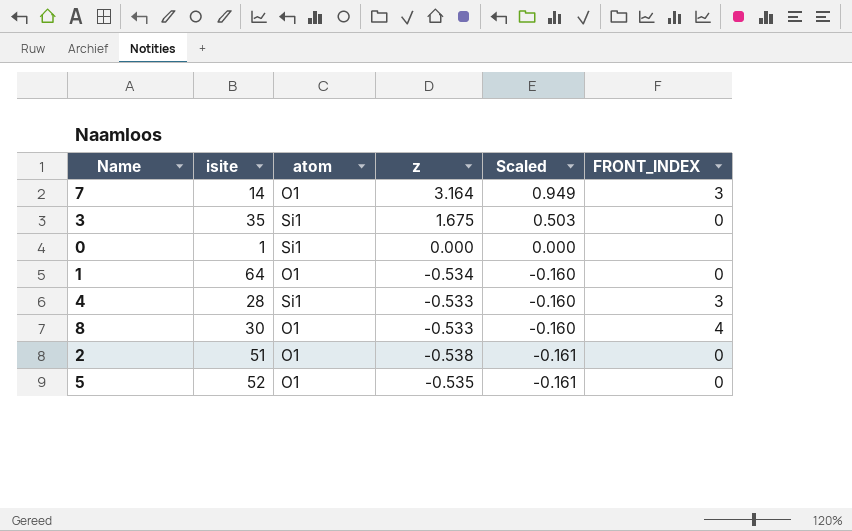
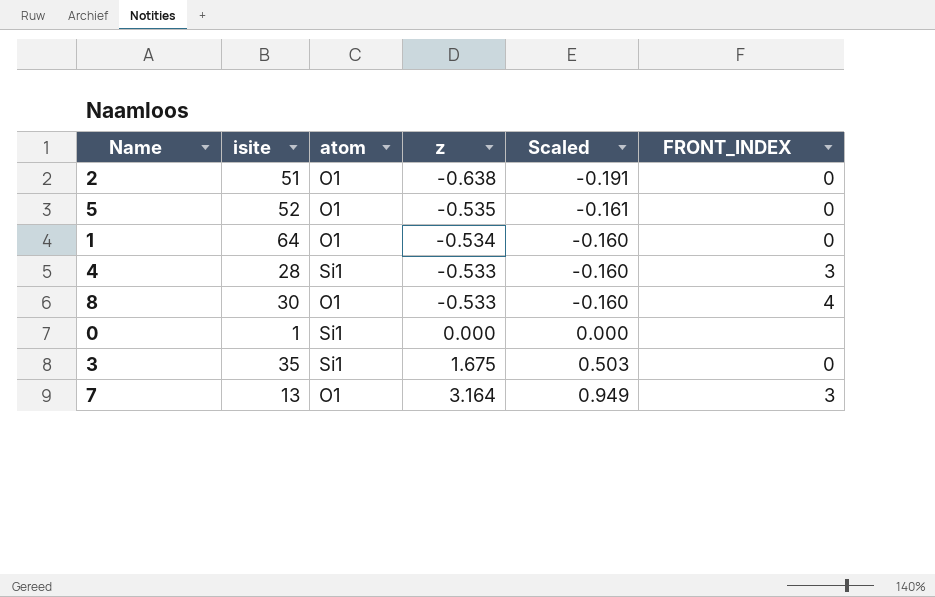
row order: Scaled descending -> z ascending
2 | z: -0.538 -> -0.638
2 | Scaled: -0.161 -> -0.191
7 | isite: 14 -> 13

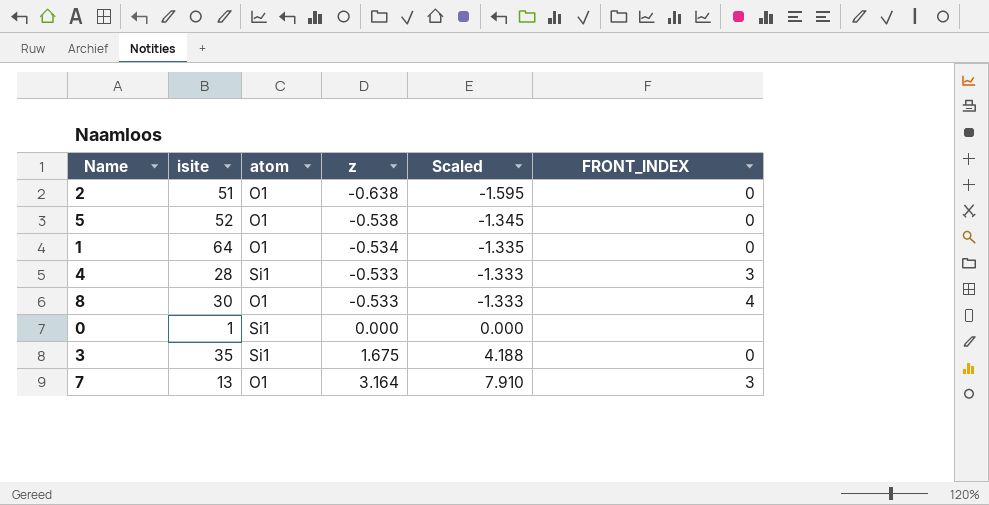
column Scaled | formula: [z] * 0.3 -> [z] * 2.5
5 | z: -0.535 -> -0.538

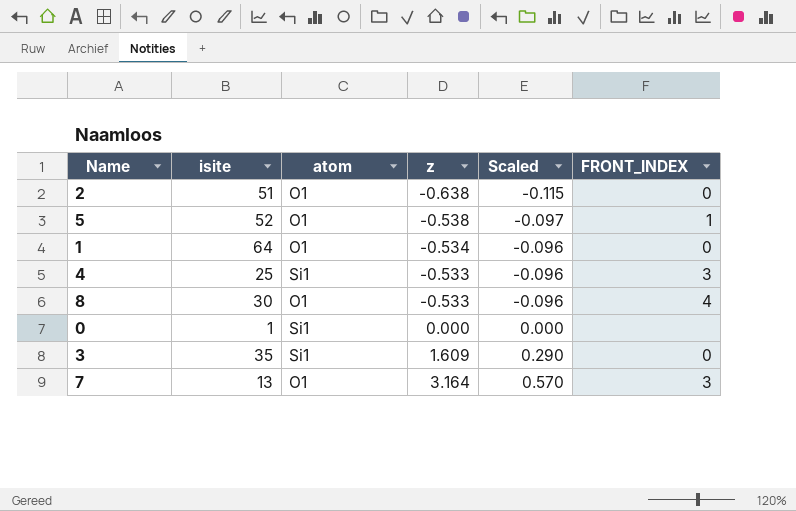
column Scaled | formula: [z] * 2.5 -> [z] * 0.18
5 | FRONT_INDEX: 0 -> 1
4 | isite: 28 -> 25
3 | z: 1.675 -> 1.609

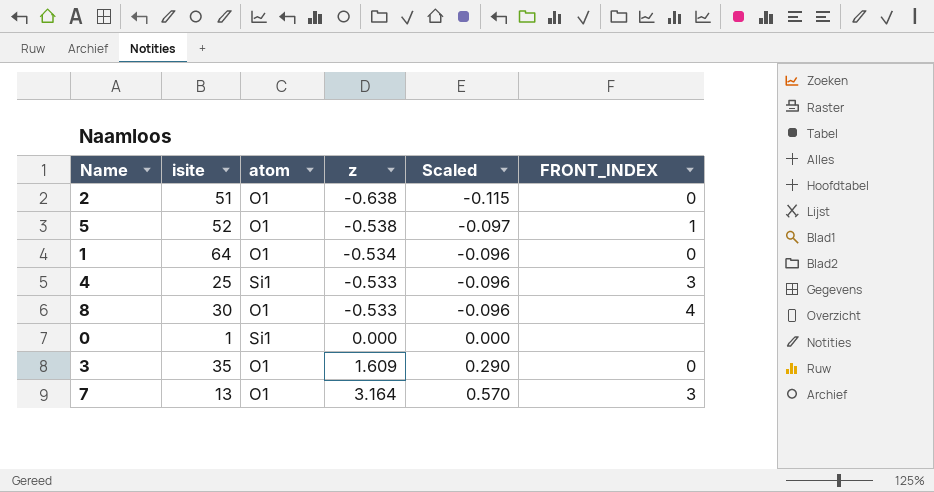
3 | atom: Si1 -> O1

